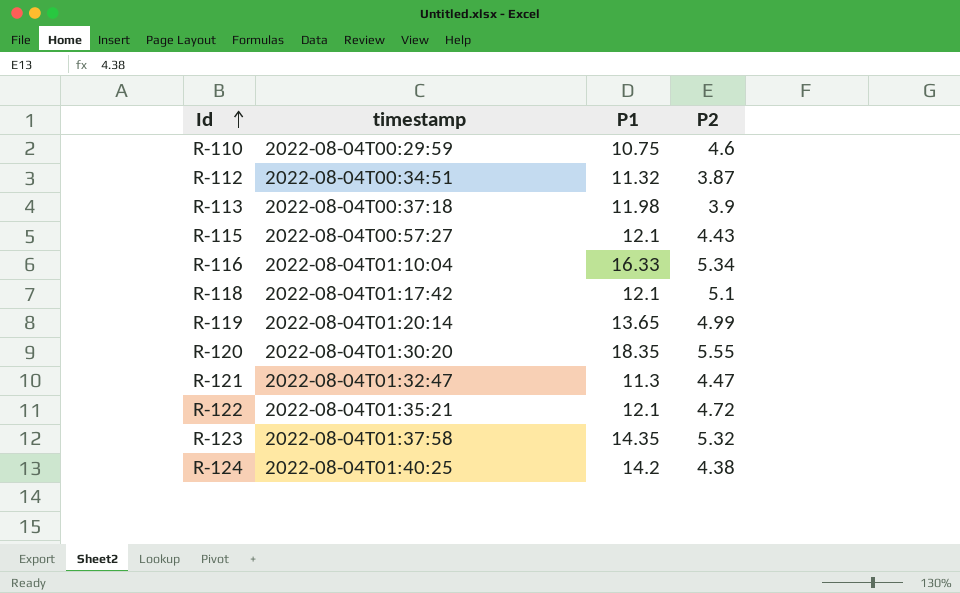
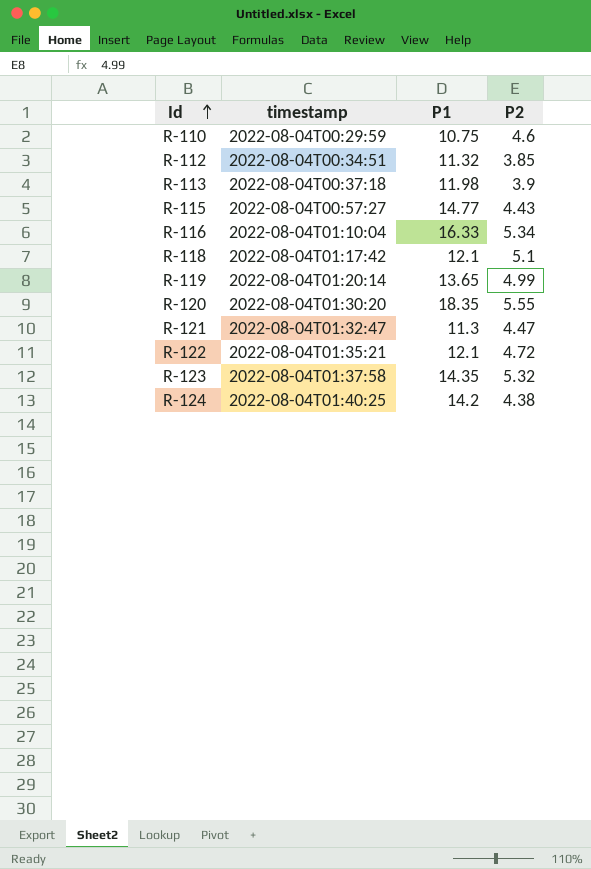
R-112 | P2: 3.87 -> 3.85
R-115 | P1: 12.1 -> 14.77

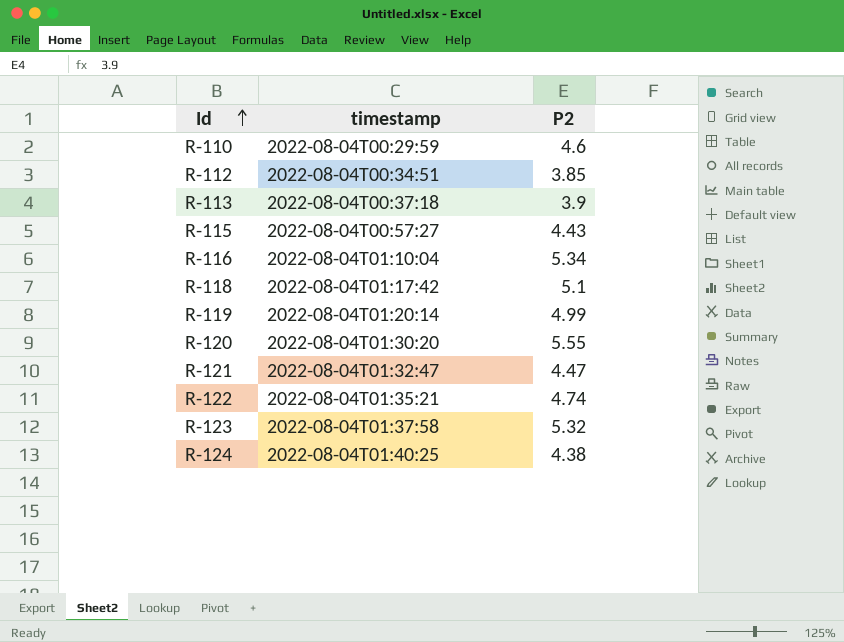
column P1 | position: 3 -> none
R-122 | P2: 4.72 -> 4.74

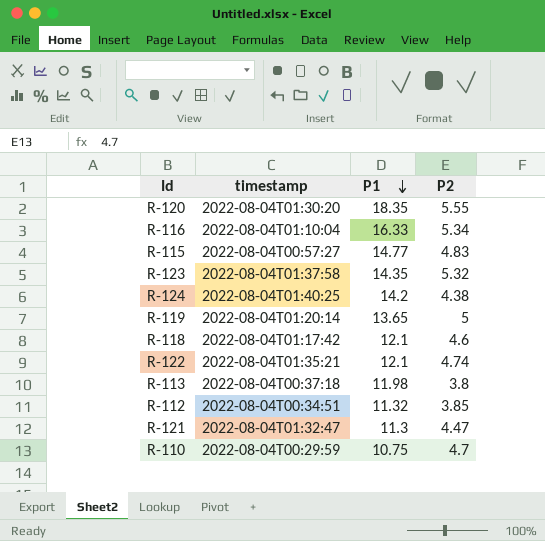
row order: Id ascending -> P1 descending
column P1 | position: none -> 3
R-115 | P2: 4.43 -> 4.83
R-119 | P2: 4.99 -> 5
R-118 | P2: 5.1 -> 4.6
R-113 | P2: 3.9 -> 3.8
R-110 | P2: 4.6 -> 4.7

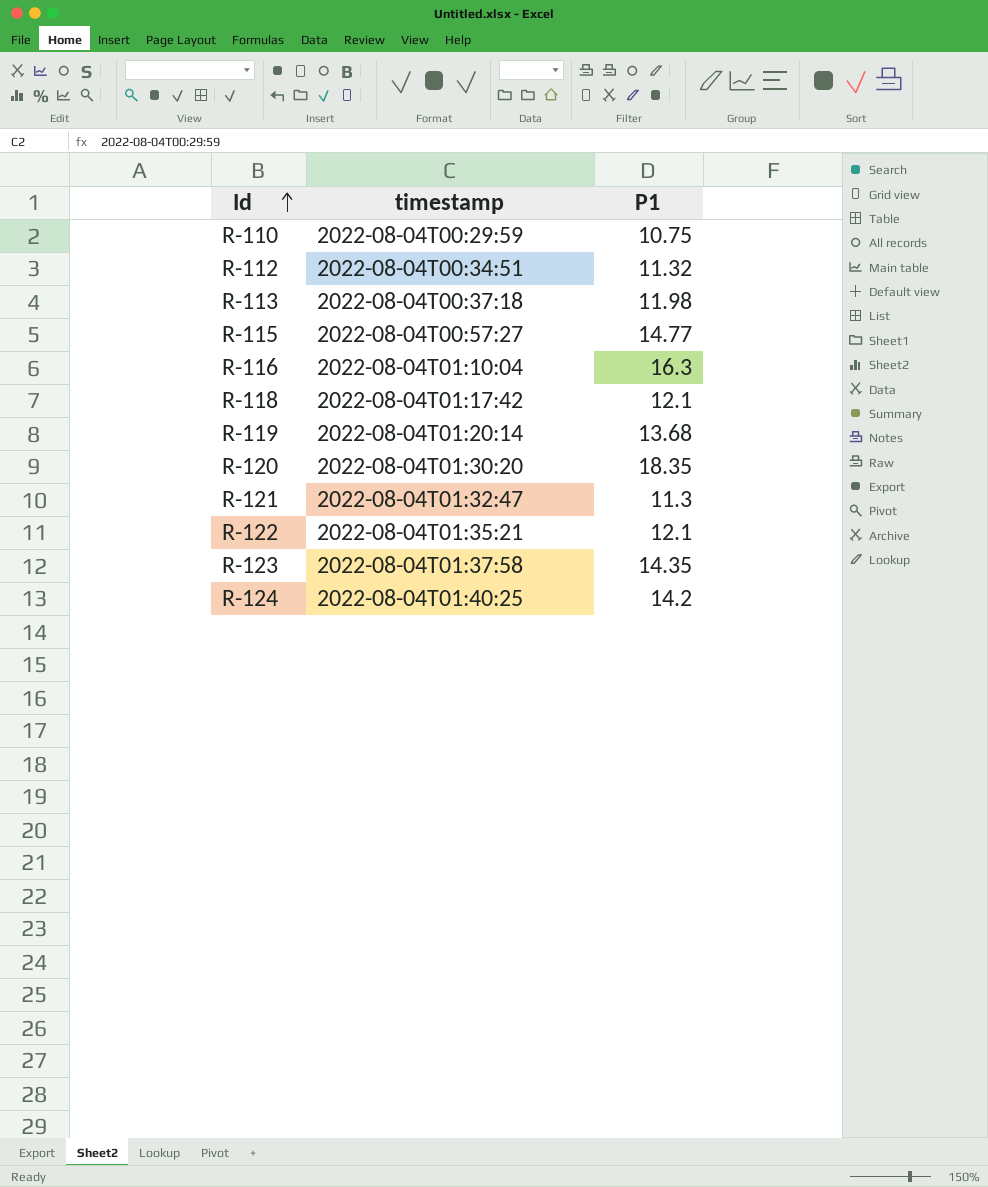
row order: P1 descending -> Id ascending
column P2 | position: 4 -> none
R-116 | P1: 16.33 -> 16.3
R-119 | P1: 13.65 -> 13.68

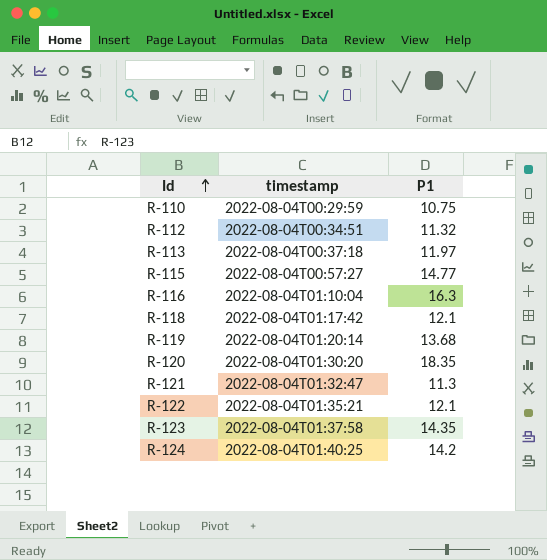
R-113 | P1: 11.98 -> 11.97

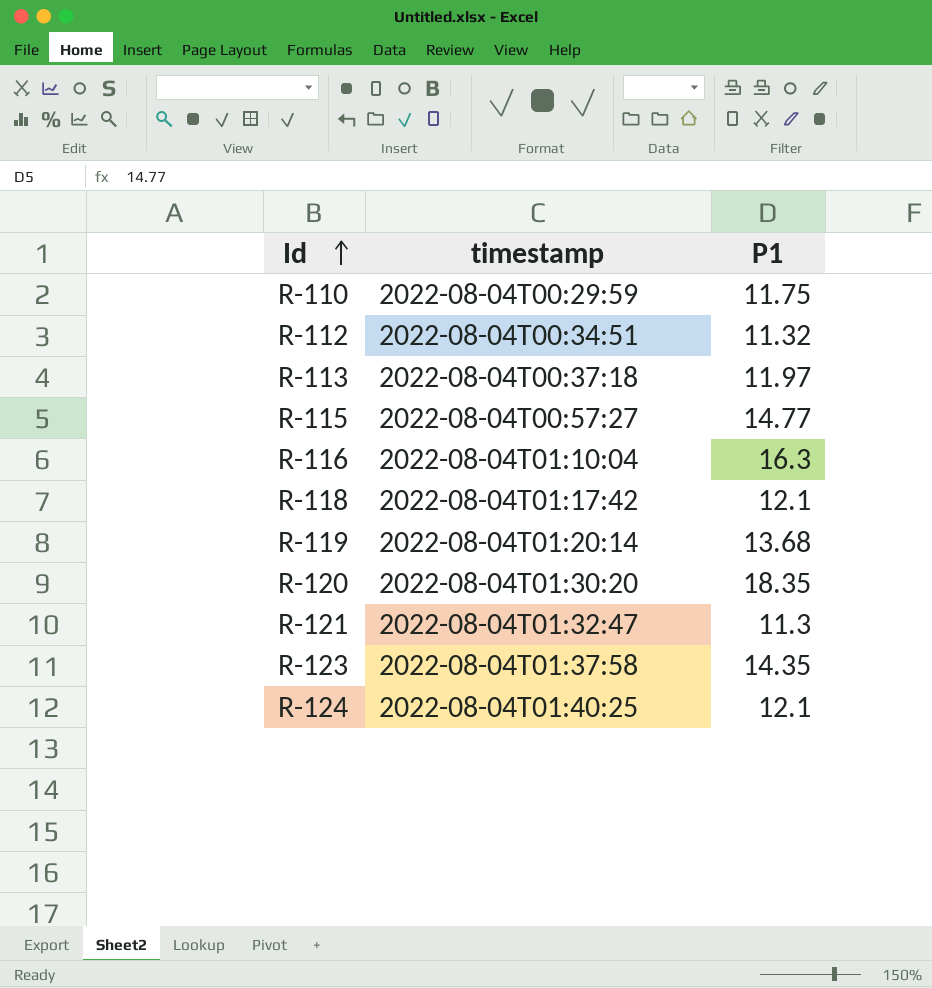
row R-122: 2022-08-04T01:35:21 | 12.1 -> none
R-110 | P1: 10.75 -> 11.75
R-124 | P1: 14.2 -> 12.1

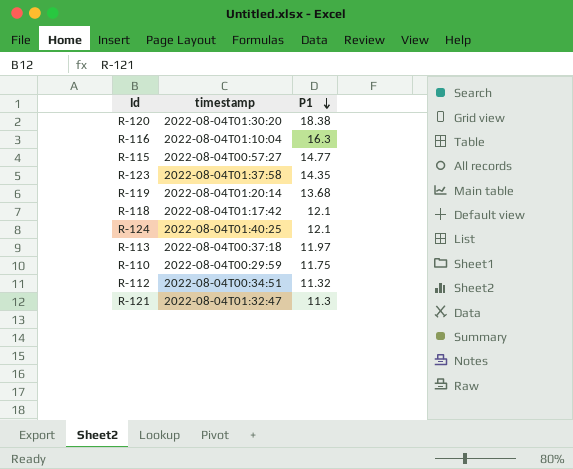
row order: Id ascending -> P1 descending
R-120 | P1: 18.35 -> 18.38

